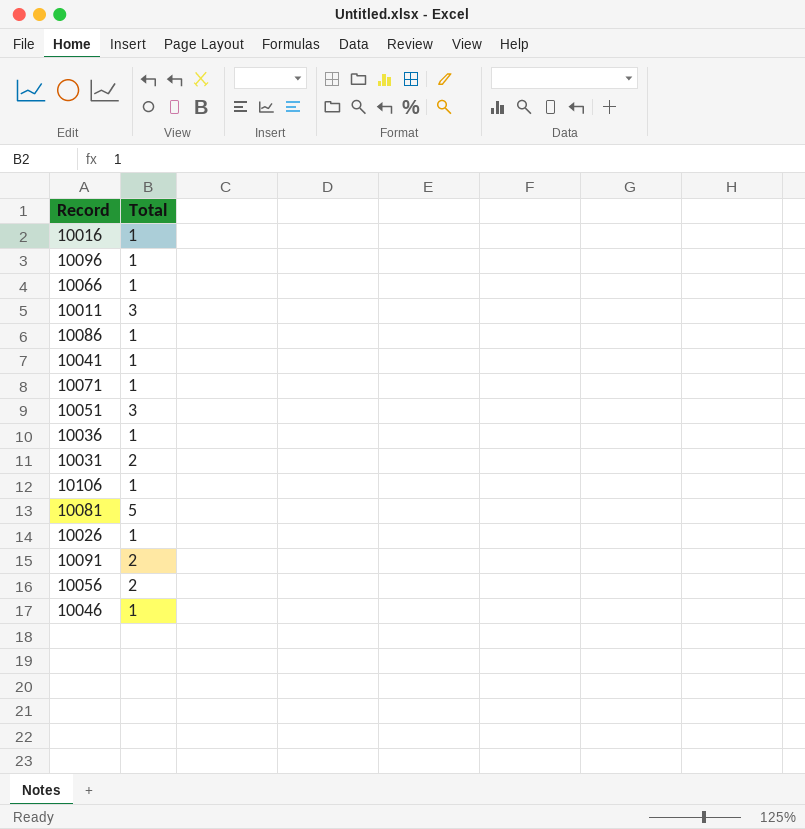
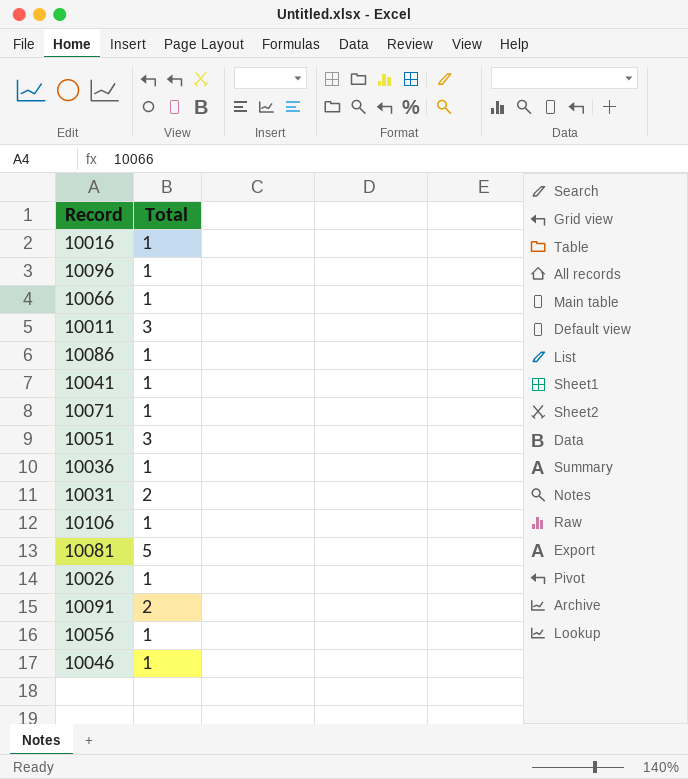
10056 | Total: 2 -> 1

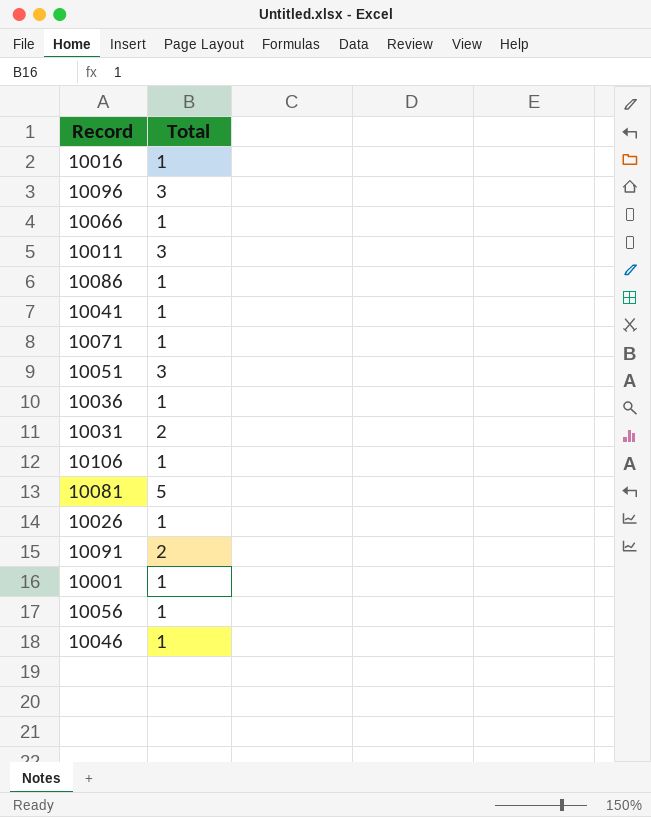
10096 | Total: 1 -> 3
row 10001: none -> 1

